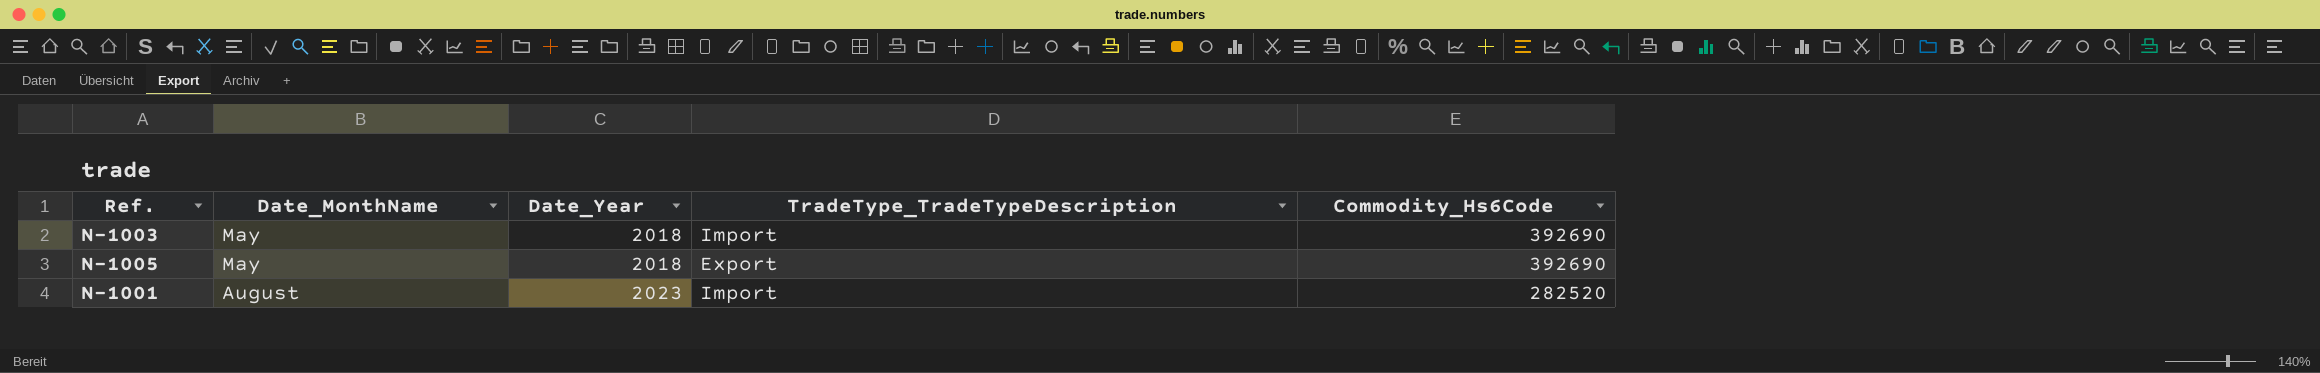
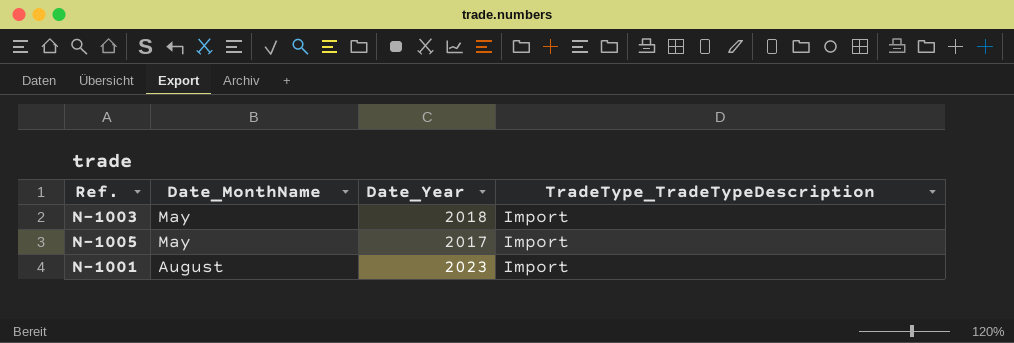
column Commodity_Hs6Code | position: 5 -> none
N-1005 | Date_Year: 2018 -> 2017
N-1005 | TradeType_TradeTypeDescription: Export -> Import

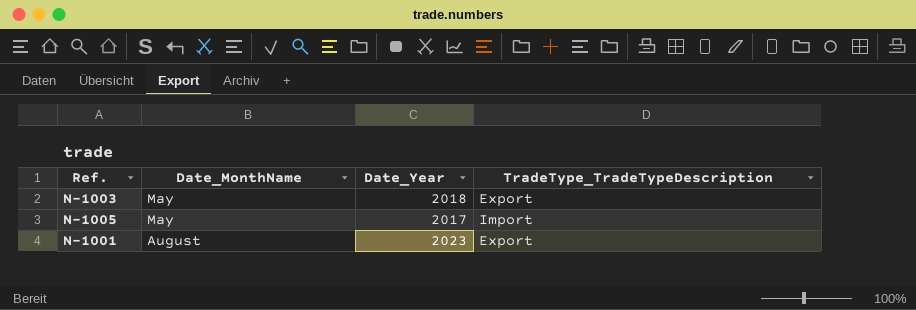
N-1003 | TradeType_TradeTypeDescription: Import -> Export
N-1001 | TradeType_TradeTypeDescription: Import -> Export

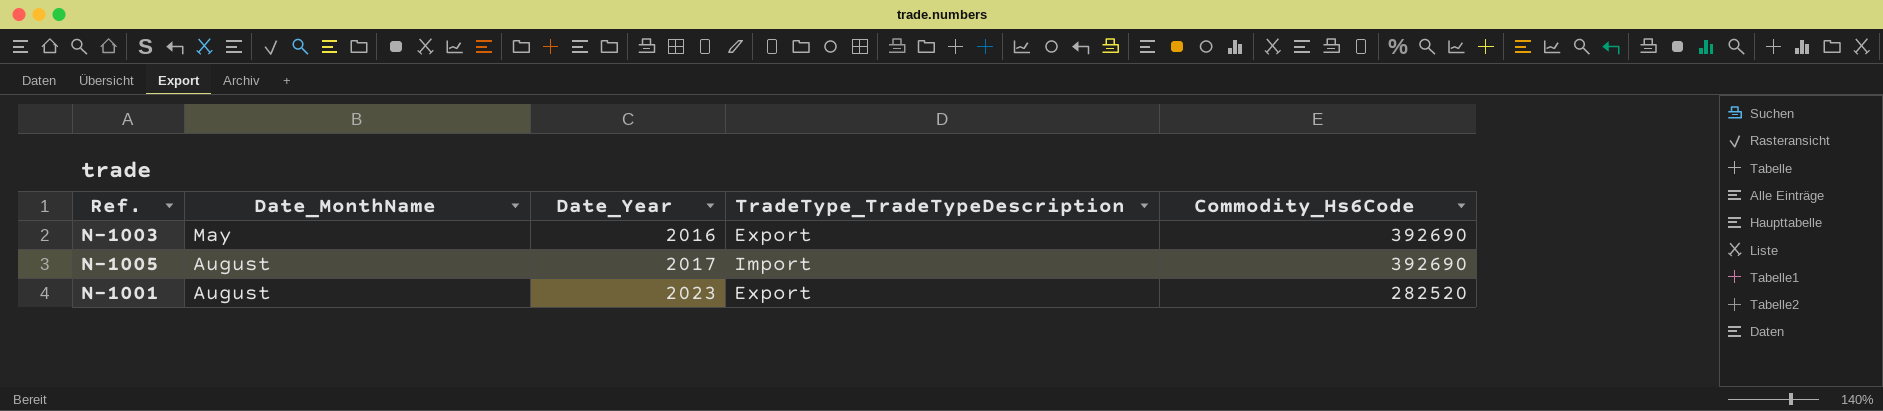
column Commodity_Hs6Code | position: none -> 5
N-1003 | Date_Year: 2018 -> 2016
N-1005 | Date_MonthName: May -> August

